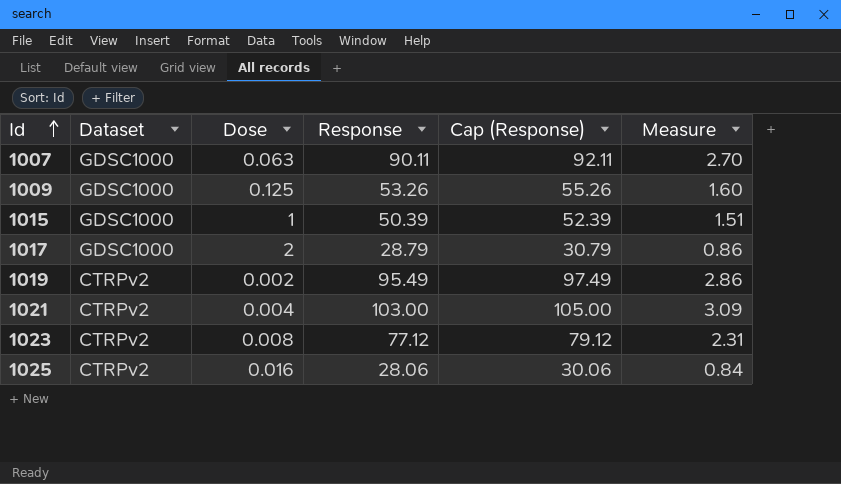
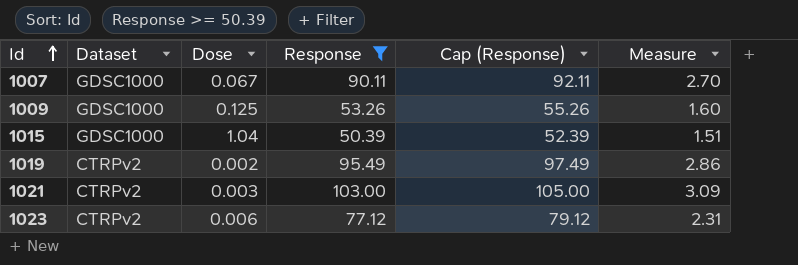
filter: none -> Response >= 50.39
1007 | Dose: 0.063 -> 0.067
1015 | Dose: 1 -> 1.04
1021 | Dose: 0.004 -> 0.003
1023 | Dose: 0.008 -> 0.006

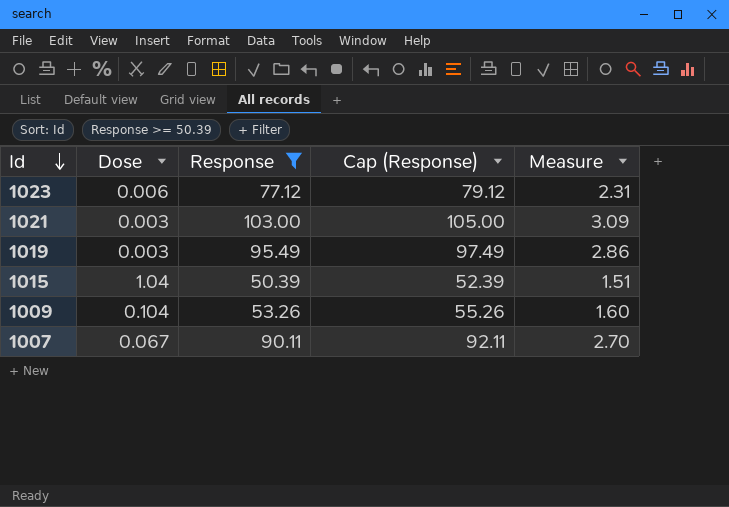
row order: Id ascending -> Id descending
column Dataset | position: 2 -> none
1019 | Dose: 0.002 -> 0.003
1009 | Dose: 0.125 -> 0.104

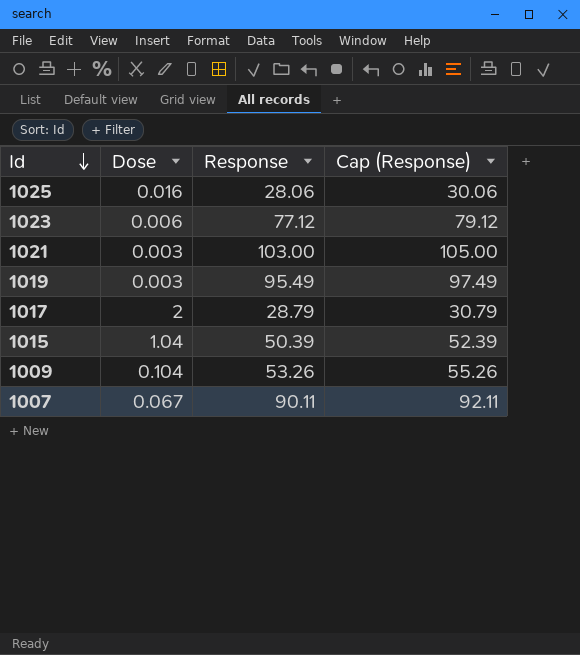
filter: Response >= 50.39 -> none
column Measure | formula: [Response] * 0.03 -> none

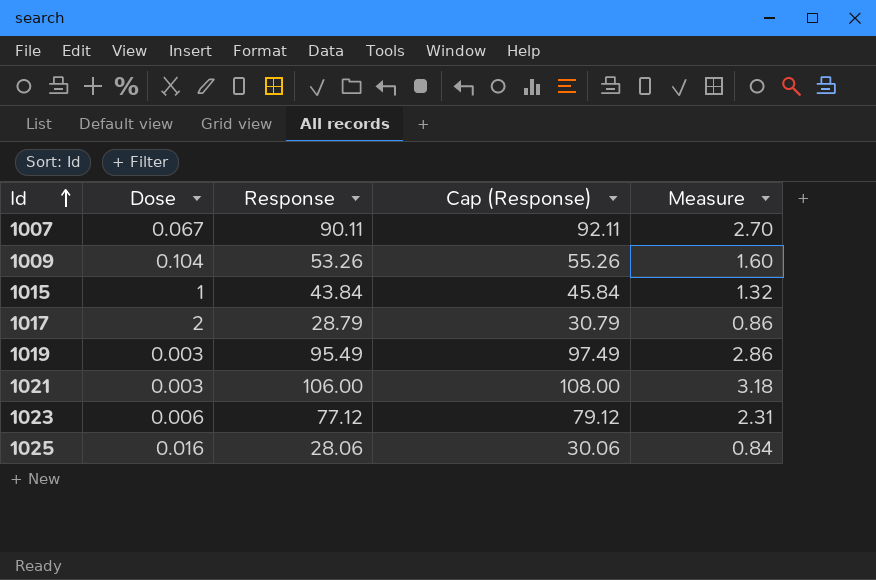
row order: Id descending -> Id ascending
column Measure | formula: none -> [Response] * 0.03
1015 | Dose: 1.04 -> 1
1015 | Response: 50.39 -> 43.84
1015 | Cap (Response): 52.39 -> 45.84
1021 | Response: 103.00 -> 106.00
1021 | Cap (Response): 105.00 -> 108.00

